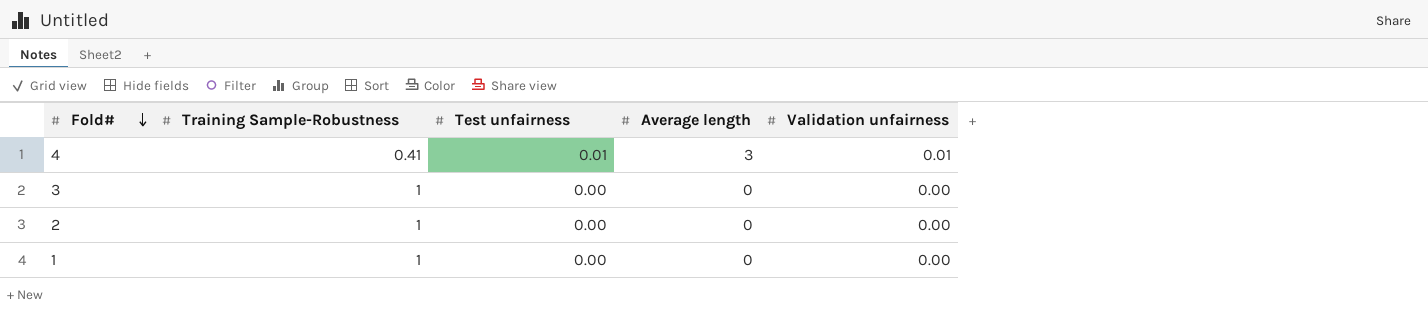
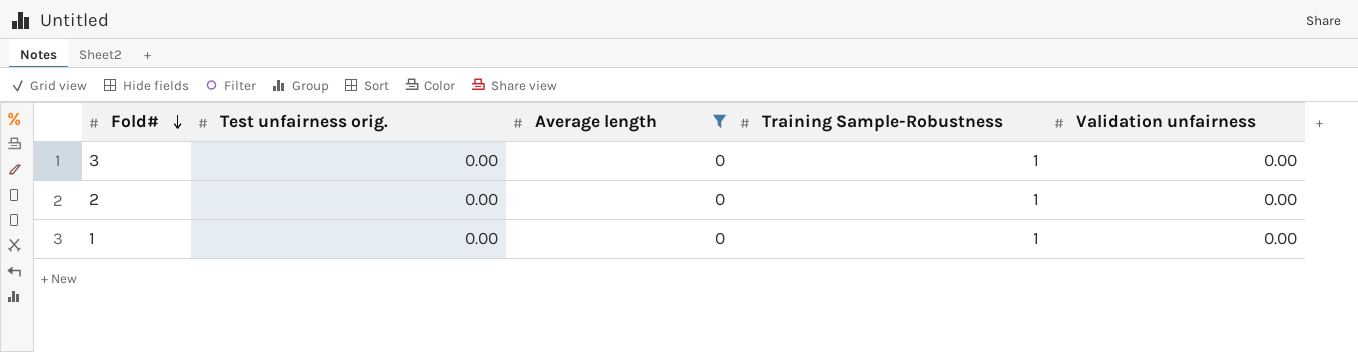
filter: none -> Average length = 0
column name: Test unfairness -> Test unfairness orig.
column Training Sample-Robustness | position: 2 -> 4

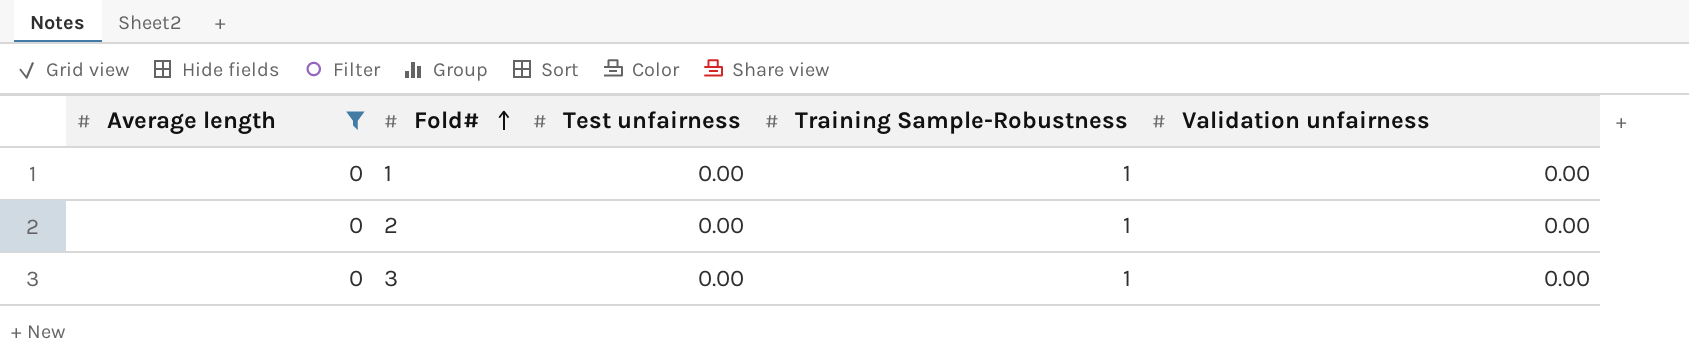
row order: Fold# descending -> Fold# ascending
column Average length | position: 3 -> 1
column name: Test unfairness orig. -> Test unfairness

